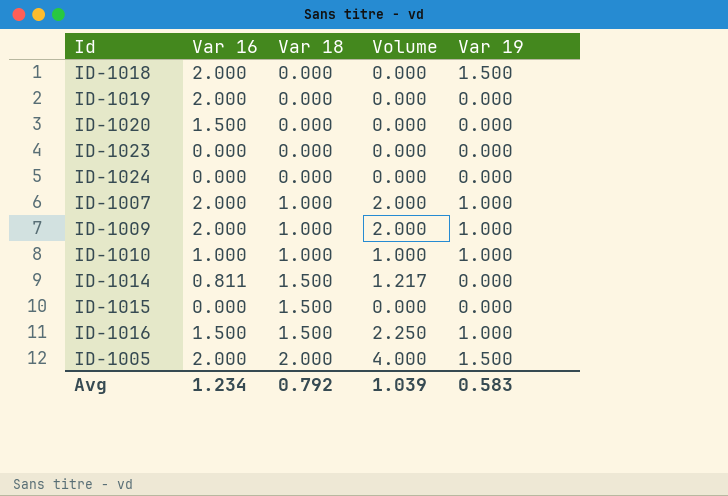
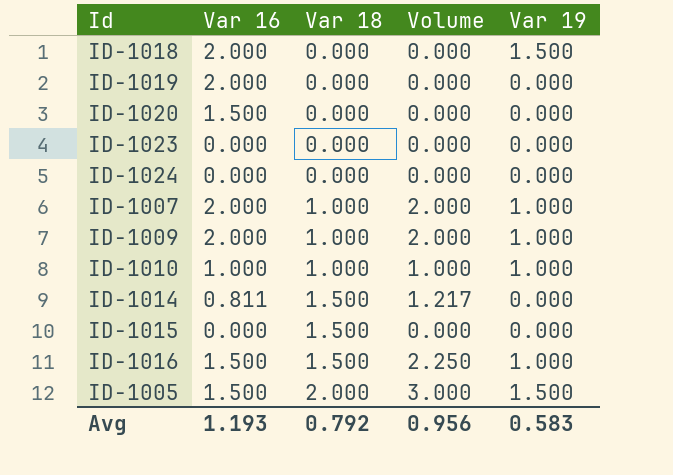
ID-1005 | Var 16: 2.000 -> 1.500
ID-1005 | Volume: 4.000 -> 3.000
Avg | Var 16: 1.234 -> 1.193
Avg | Volume: 1.039 -> 0.956

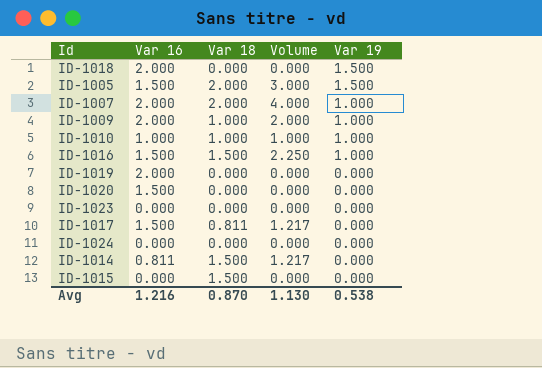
row order: Var 18 ascending -> Var 19 descending
ID-1007 | Var 18: 1.000 -> 2.000
ID-1007 | Volume: 2.000 -> 4.000
row ID-1017: none -> 1.500 | 0.811 | 1.217 | 0.000
Avg | Var 16: 1.193 -> 1.216
Avg | Var 18: 0.792 -> 0.870
Avg | Volume: 0.956 -> 1.130
Avg | Var 19: 0.583 -> 0.538

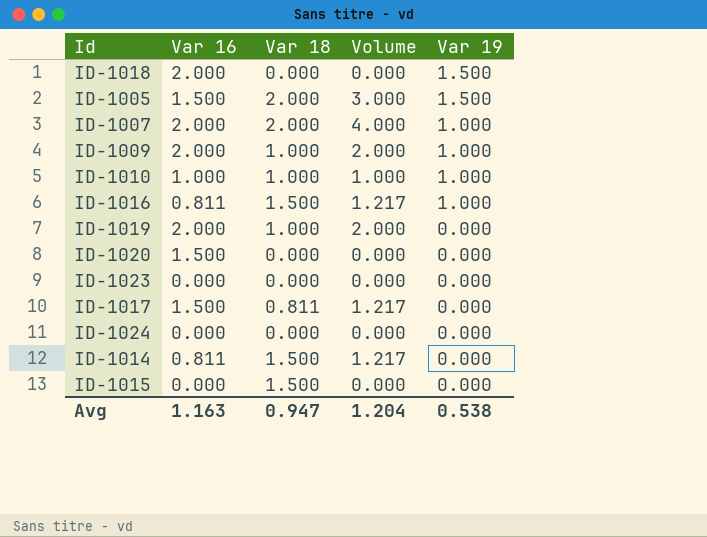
ID-1016 | Var 16: 1.500 -> 0.811
ID-1016 | Volume: 2.250 -> 1.217
ID-1019 | Var 18: 0.000 -> 1.000
ID-1019 | Volume: 0.000 -> 2.000
Avg | Var 16: 1.216 -> 1.163
Avg | Var 18: 0.870 -> 0.947
Avg | Volume: 1.130 -> 1.204

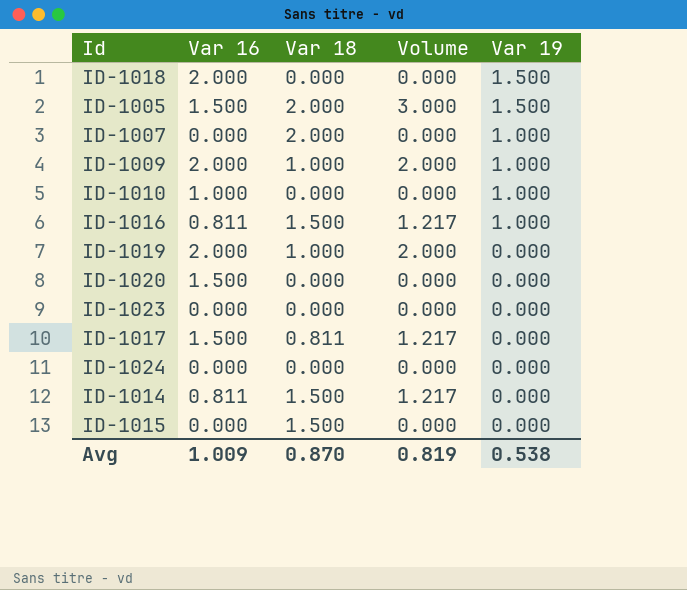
ID-1007 | Var 16: 2.000 -> 0.000
ID-1007 | Volume: 4.000 -> 0.000
ID-1010 | Var 18: 1.000 -> 0.000
ID-1010 | Volume: 1.000 -> 0.000
Avg | Var 16: 1.163 -> 1.009
Avg | Var 18: 0.947 -> 0.870
Avg | Volume: 1.204 -> 0.819

